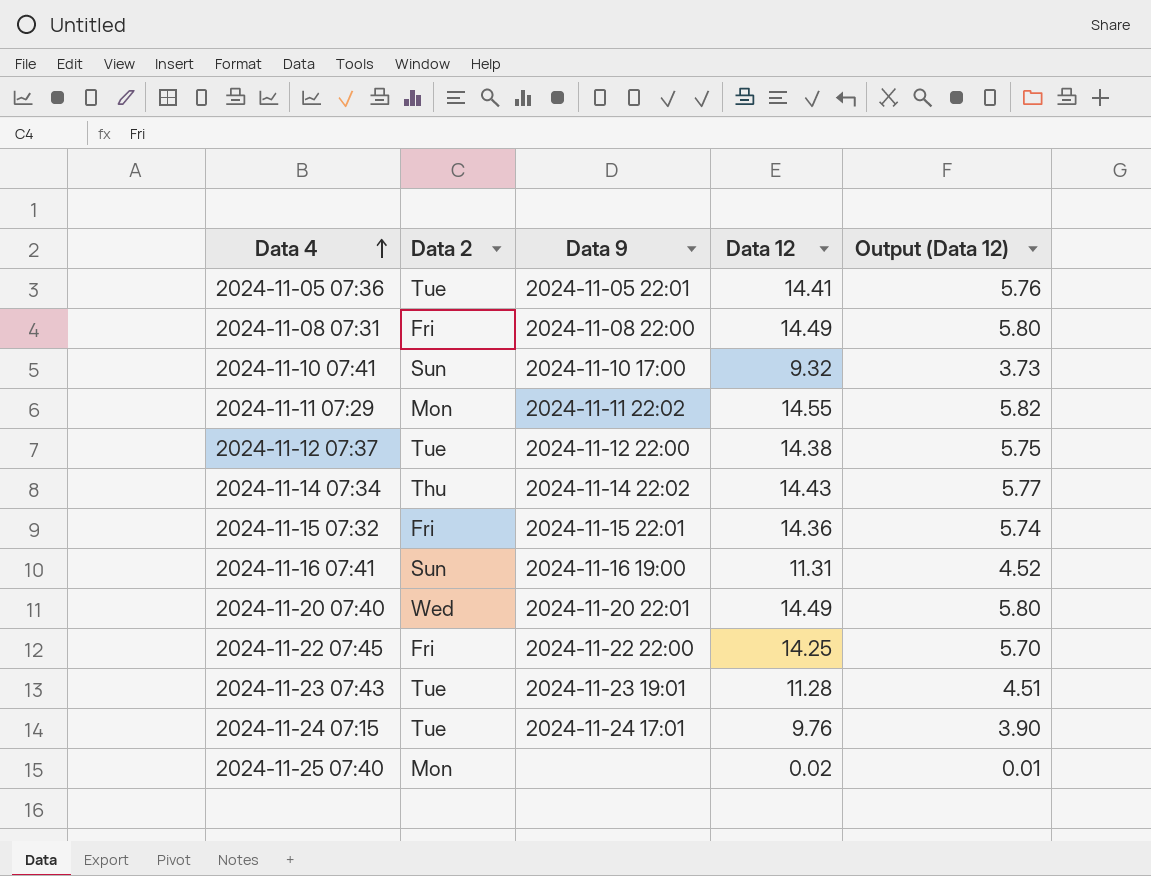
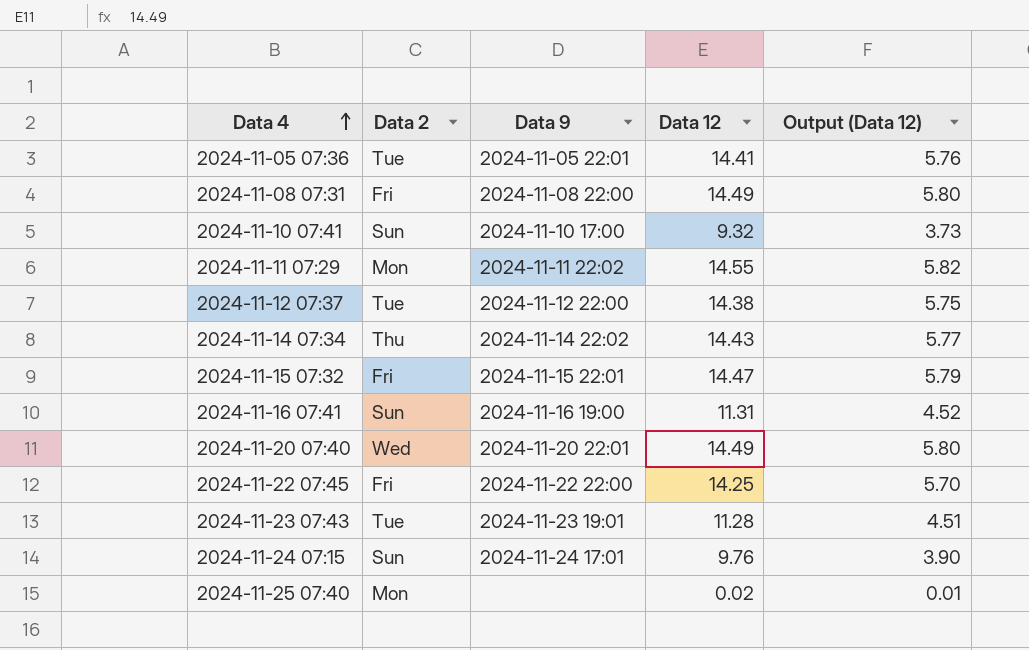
2024-11-15 07:32 | Data 12: 14.36 -> 14.47
2024-11-15 07:32 | Output (Data 12): 5.74 -> 5.79
2024-11-24 07:15 | Data 2: Tue -> Sun

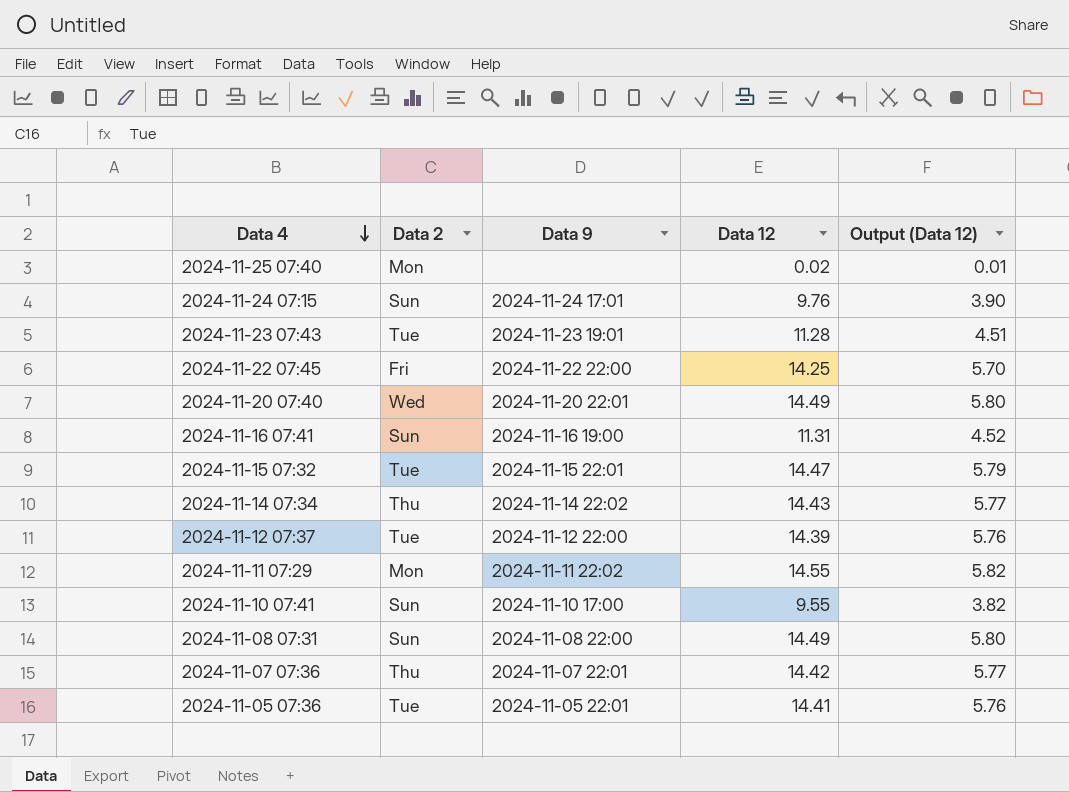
row order: Data 4 ascending -> Data 4 descending
2024-11-15 07:32 | Data 2: Fri -> Tue
2024-11-12 07:37 | Data 12: 14.38 -> 14.39
2024-11-12 07:37 | Output (Data 12): 5.75 -> 5.76
2024-11-10 07:41 | Data 12: 9.32 -> 9.55
2024-11-10 07:41 | Output (Data 12): 3.73 -> 3.82
2024-11-08 07:31 | Data 2: Fri -> Sun
row 2024-11-07 07:36: none -> Thu | 2024-11-07 22:01 | 14.42 | 5.77

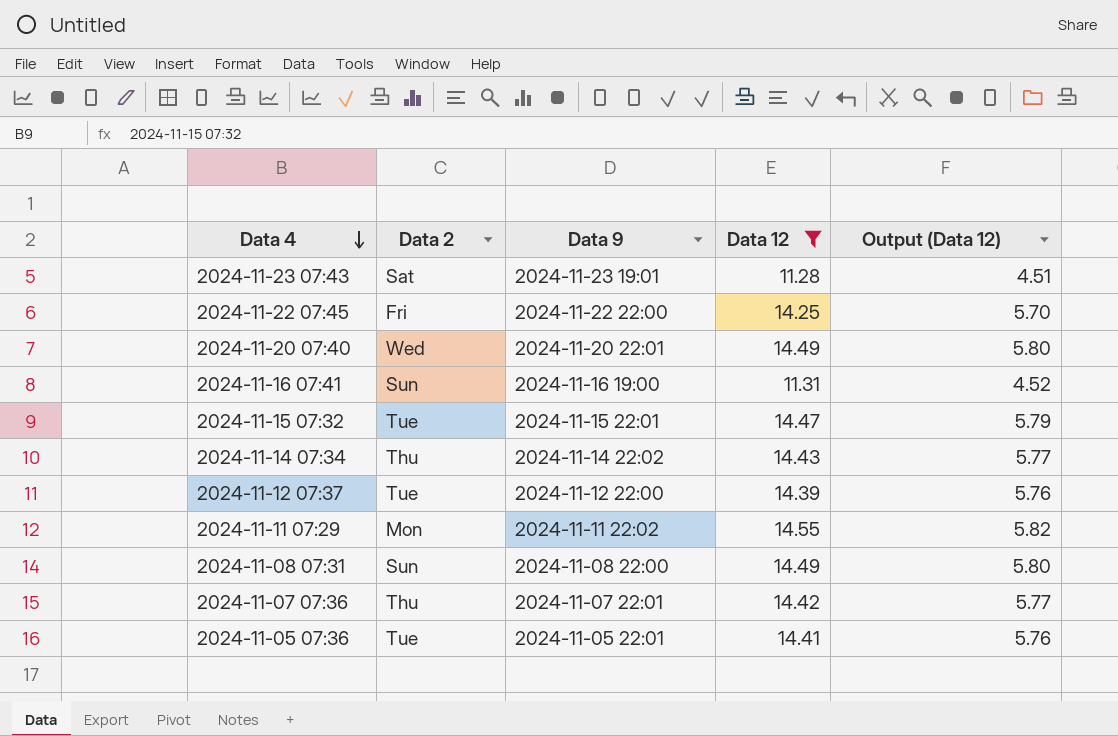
filter: none -> Data 12 >= 11.28
2024-11-23 07:43 | Data 2: Tue -> Sat

